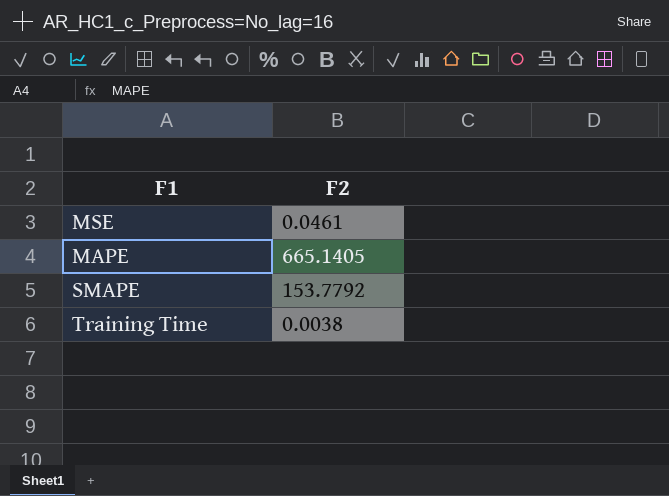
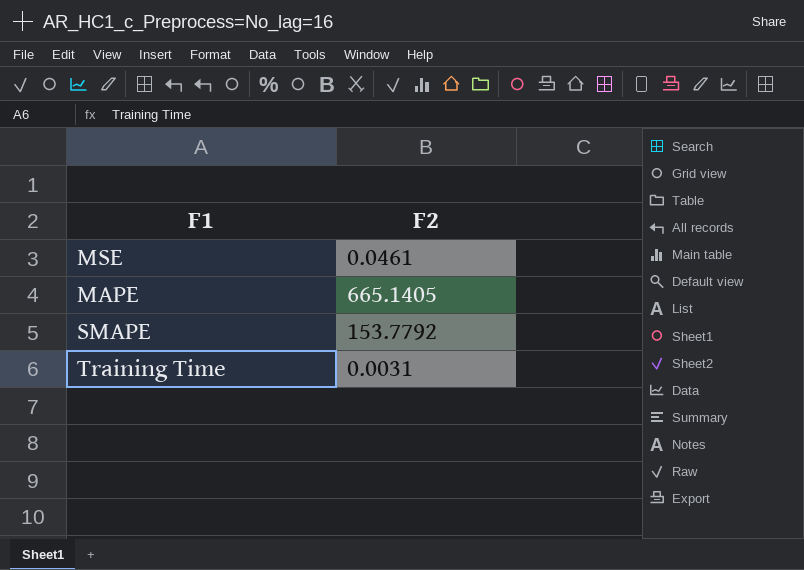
Training Time | F2: 0.0038 -> 0.0031

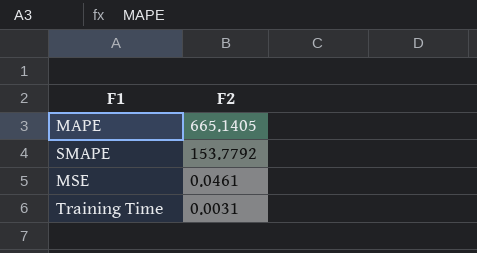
row order: none -> F2 descending

